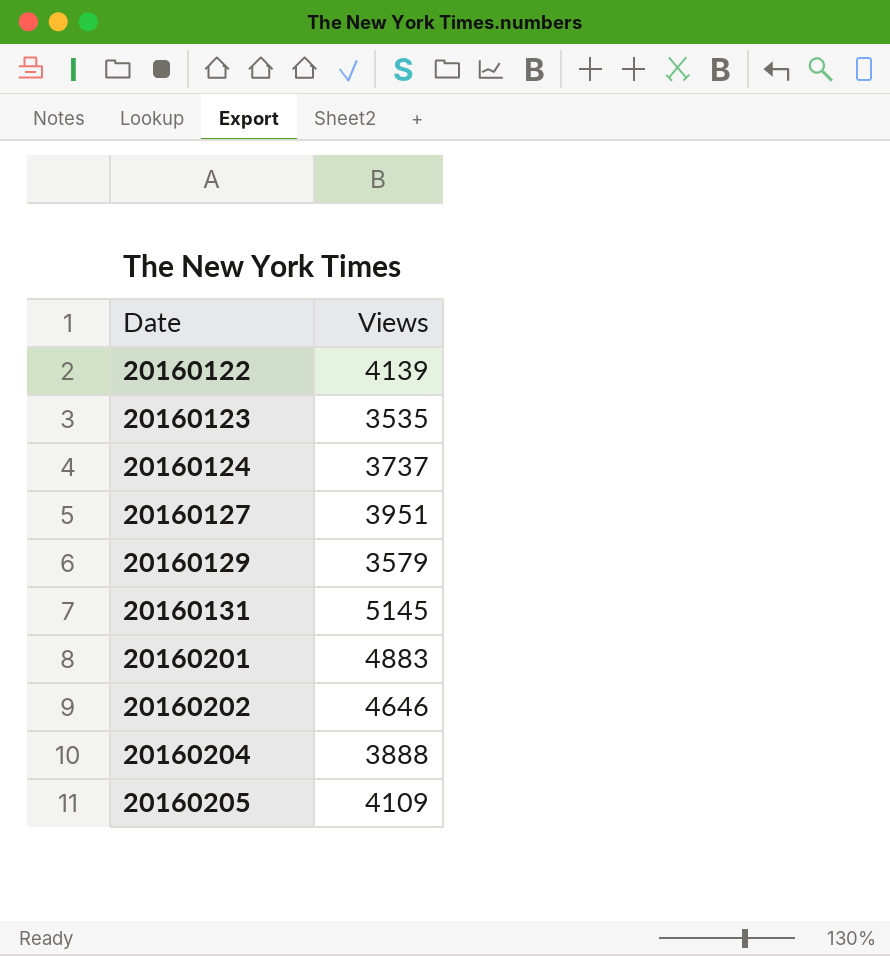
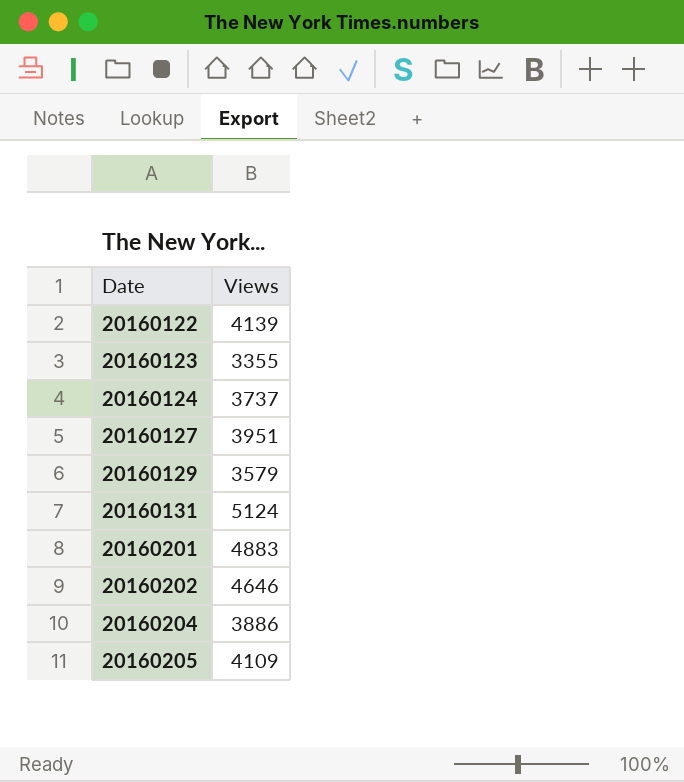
20160123 | Views: 3535 -> 3355
20160131 | Views: 5145 -> 5124
20160204 | Views: 3888 -> 3886

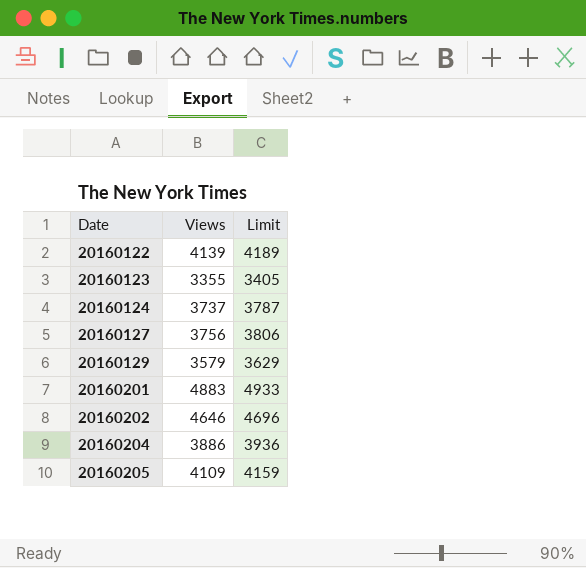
column Limit | formula: none -> [Views] + 50
row 20160131: 5124 -> none
20160127 | Views: 3951 -> 3756

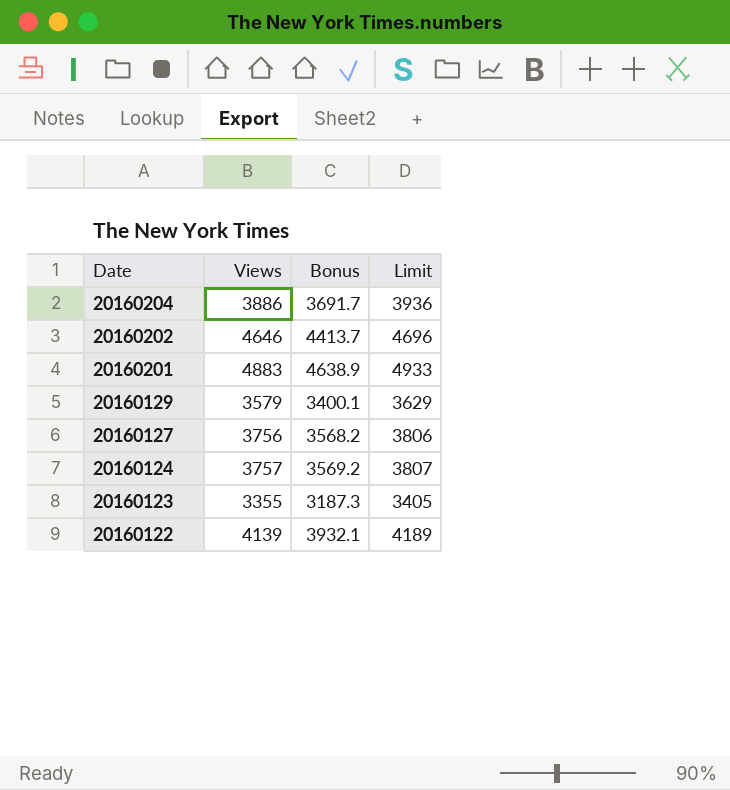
row order: Date ascending -> Date descending
column Bonus | formula: none -> [Views] * 0.95
row 20160205: 4109 | 4159 -> none
20160124 | Views: 3737 -> 3757
20160124 | Limit: 3787 -> 3807

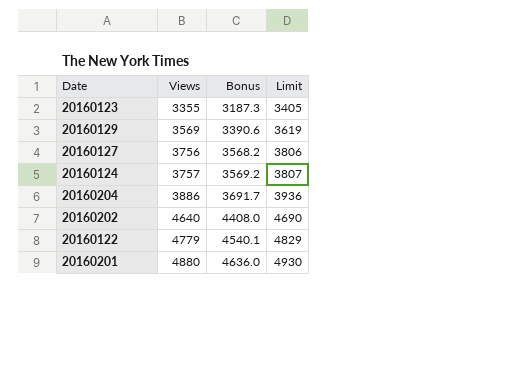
row order: Date descending -> Views ascending
20160129 | Views: 3579 -> 3569
20160129 | Bonus: 3400.1 -> 3390.6
20160129 | Limit: 3629 -> 3619
20160202 | Views: 4646 -> 4640
20160202 | Bonus: 4413.7 -> 4408.0
20160202 | Limit: 4696 -> 4690
20160122 | Views: 4139 -> 4779
20160122 | Bonus: 3932.1 -> 4540.1
20160122 | Limit: 4189 -> 4829
20160201 | Views: 4883 -> 4880
20160201 | Bonus: 4638.9 -> 4636.0
20160201 | Limit: 4933 -> 4930

